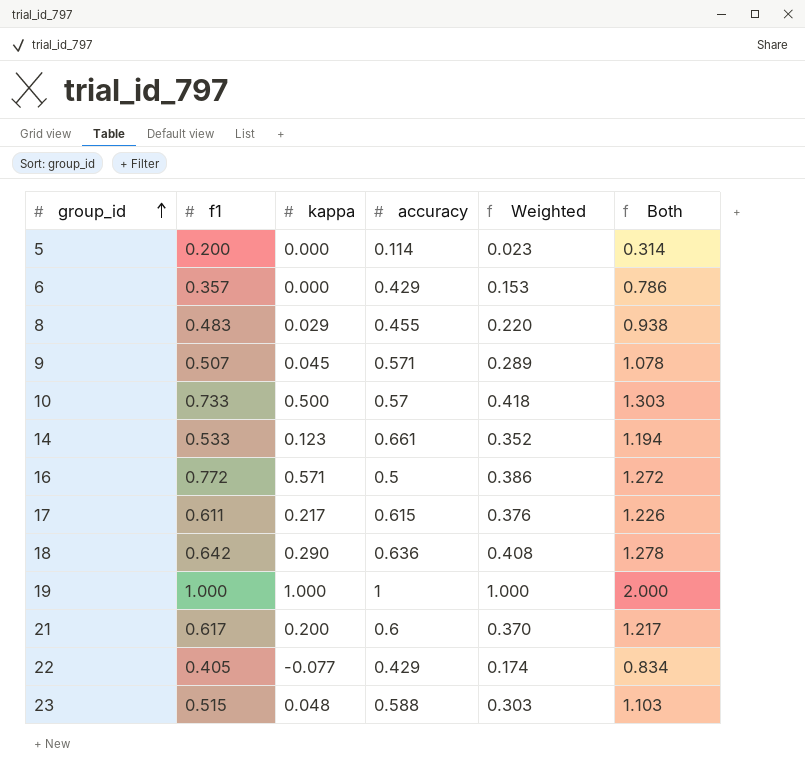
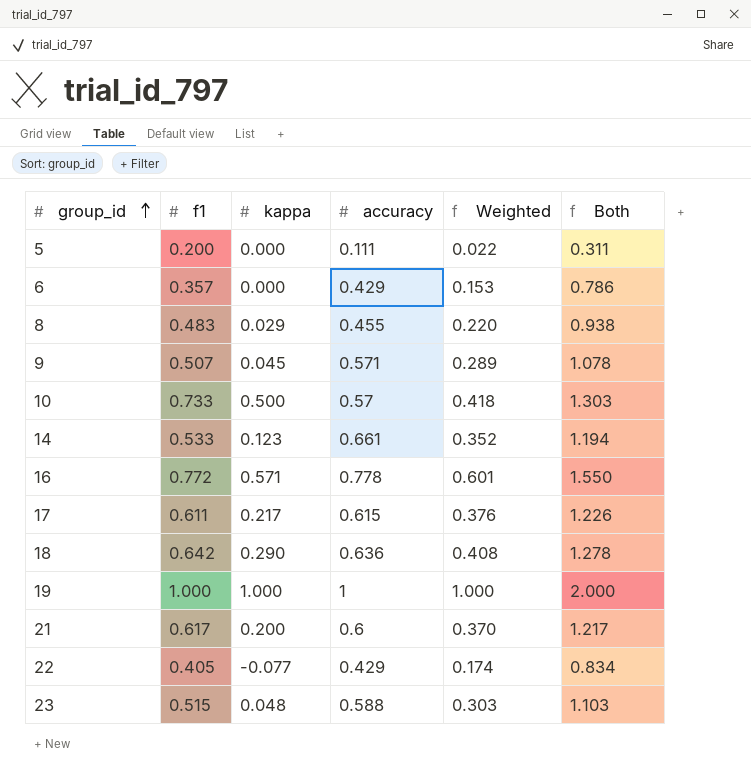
5 | accuracy: 0.114 -> 0.111
5 | Weighted: 0.023 -> 0.022
5 | Both: 0.314 -> 0.311
16 | accuracy: 0.5 -> 0.778
16 | Weighted: 0.386 -> 0.601
16 | Both: 1.272 -> 1.550

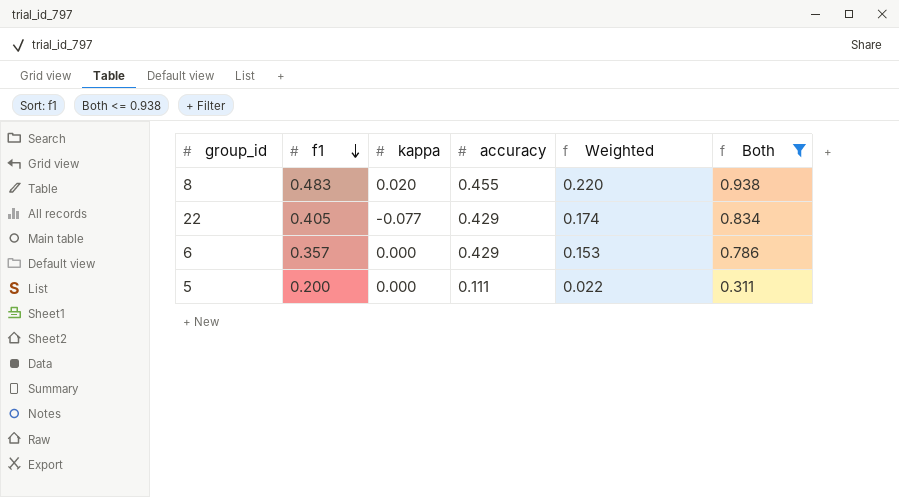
filter: none -> Both <= 0.938
row order: group_id ascending -> f1 descending
8 | kappa: 0.029 -> 0.020

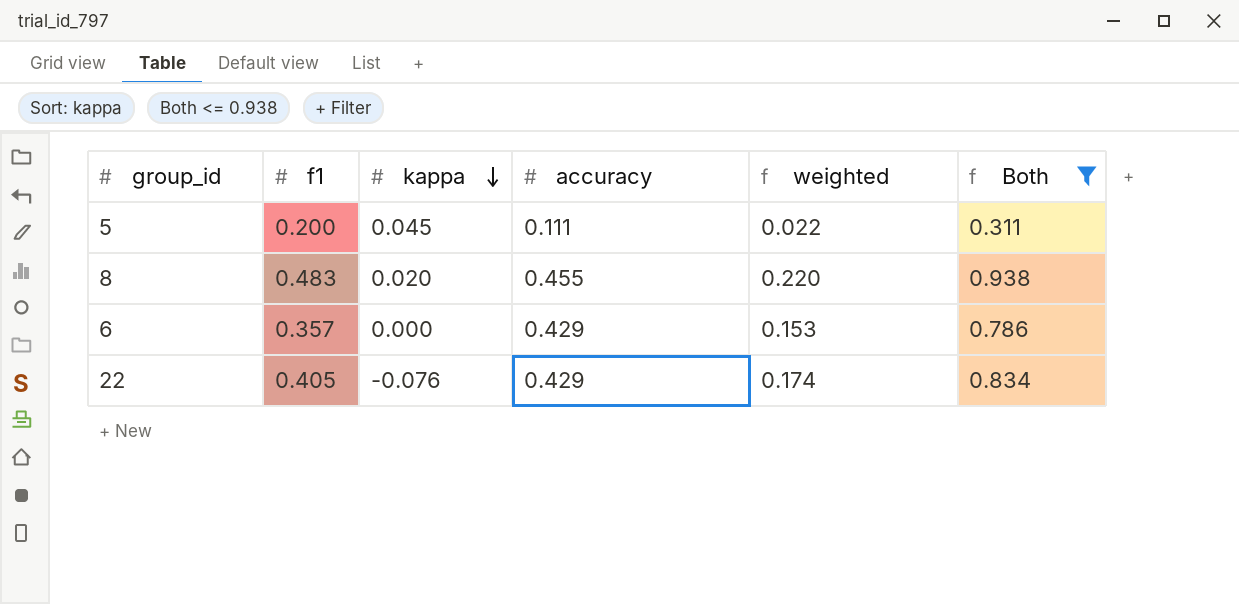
row order: f1 descending -> kappa descending
column name: Weighted -> weighted
5 | kappa: 0.000 -> 0.045
22 | kappa: -0.077 -> -0.076

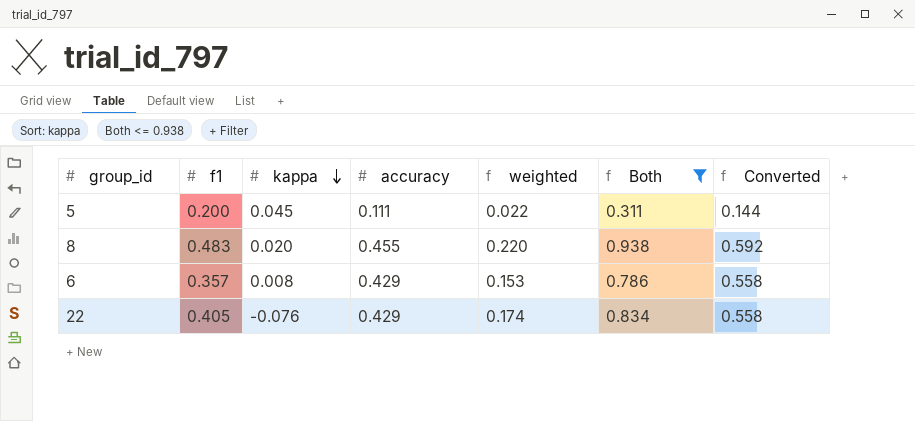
column Converted | formula: none -> [accuracy] * 1.3
6 | kappa: 0.000 -> 0.008

